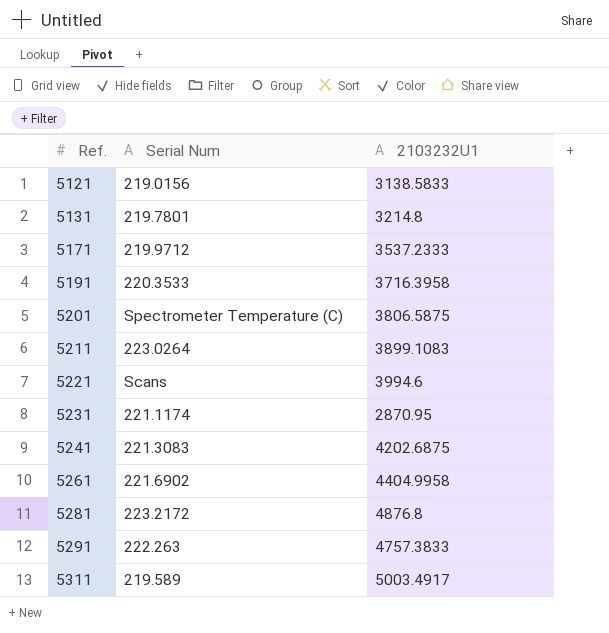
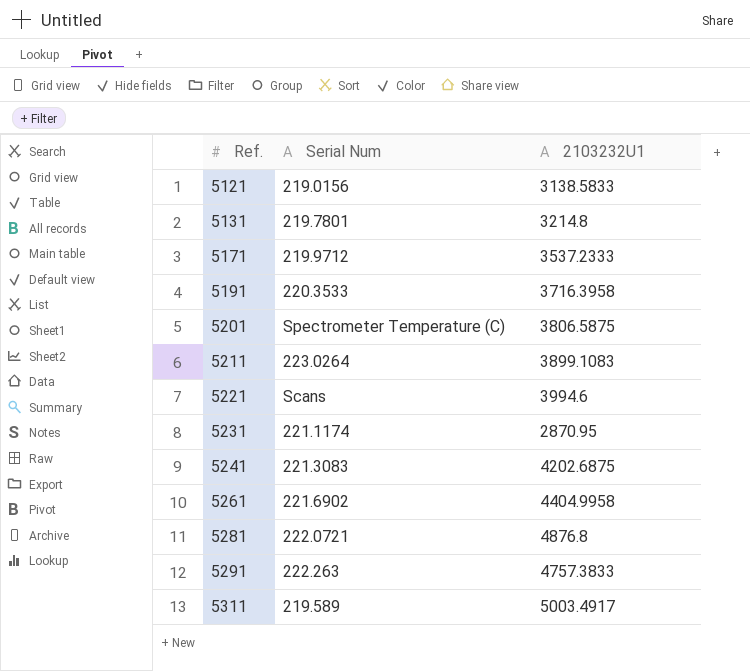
5281 | Serial Num: 223.2172 -> 222.0721

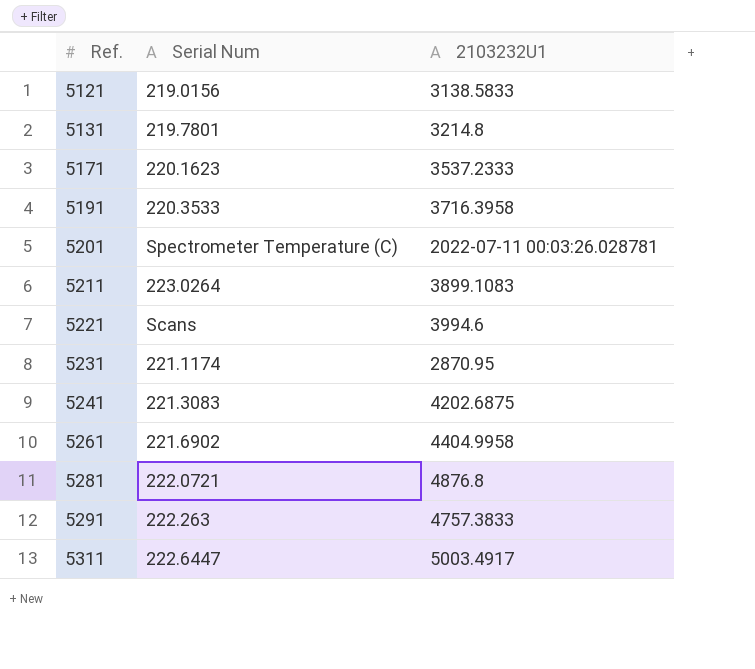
5171 | Serial Num: 219.9712 -> 220.1623
5201 | 2103232U1: 3806.5875 -> 2022-07-11 00:03:26.028781
5311 | Serial Num: 219.589 -> 222.6447

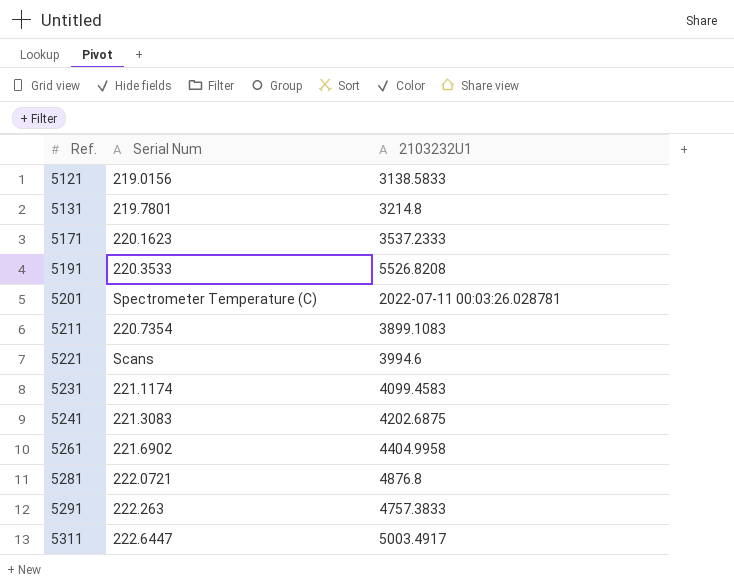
5191 | 2103232U1: 3716.3958 -> 5526.8208
5211 | Serial Num: 223.0264 -> 220.7354
5231 | 2103232U1: 2870.95 -> 4099.4583

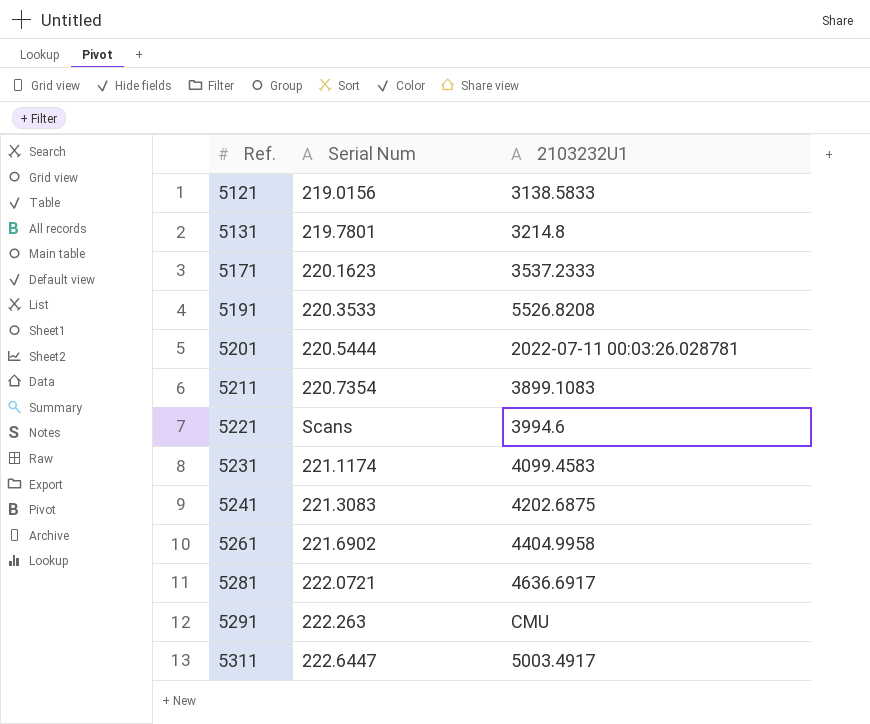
5201 | Serial Num: Spectrometer Temperature (C) -> 220.5444
5281 | 2103232U1: 4876.8 -> 4636.6917
5291 | 2103232U1: 4757.3833 -> CMU

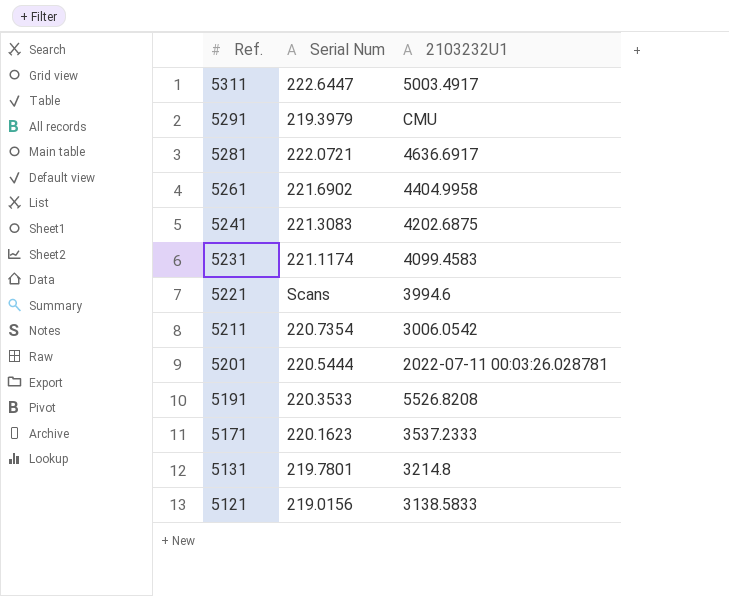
row order: Ref. ascending -> Ref. descending
5291 | Serial Num: 222.263 -> 219.3979
5211 | 2103232U1: 3899.1083 -> 3006.0542

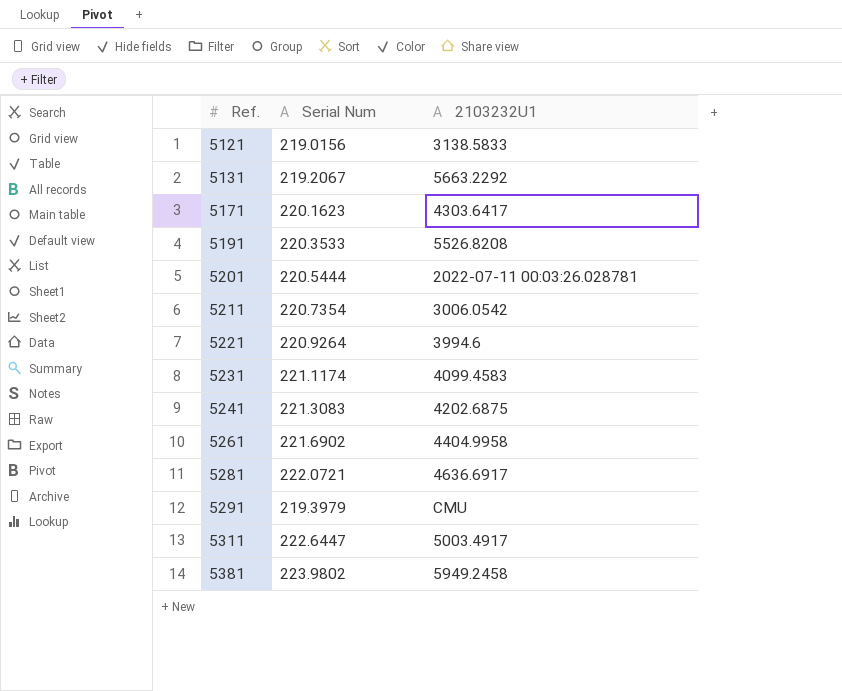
row order: Ref. descending -> Ref. ascending
5131 | Serial Num: 219.7801 -> 219.2067
5131 | 2103232U1: 3214.8 -> 5663.2292
5171 | 2103232U1: 3537.2333 -> 4303.6417
5221 | Serial Num: Scans -> 220.9264
row 5381: none -> 223.9802 | 5949.2458

